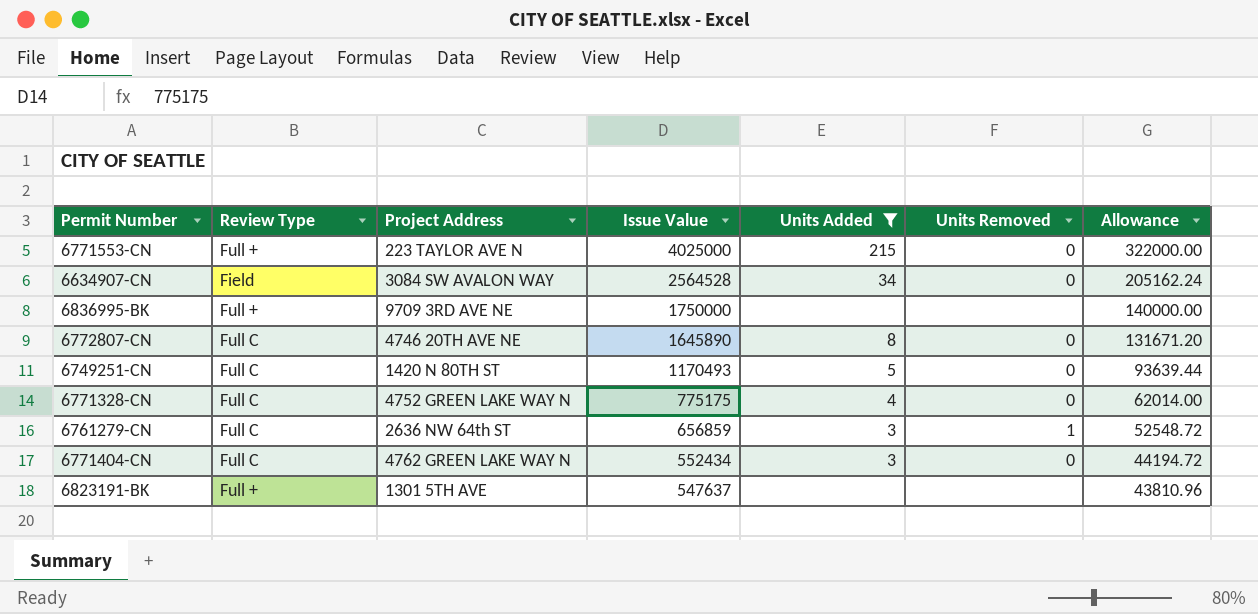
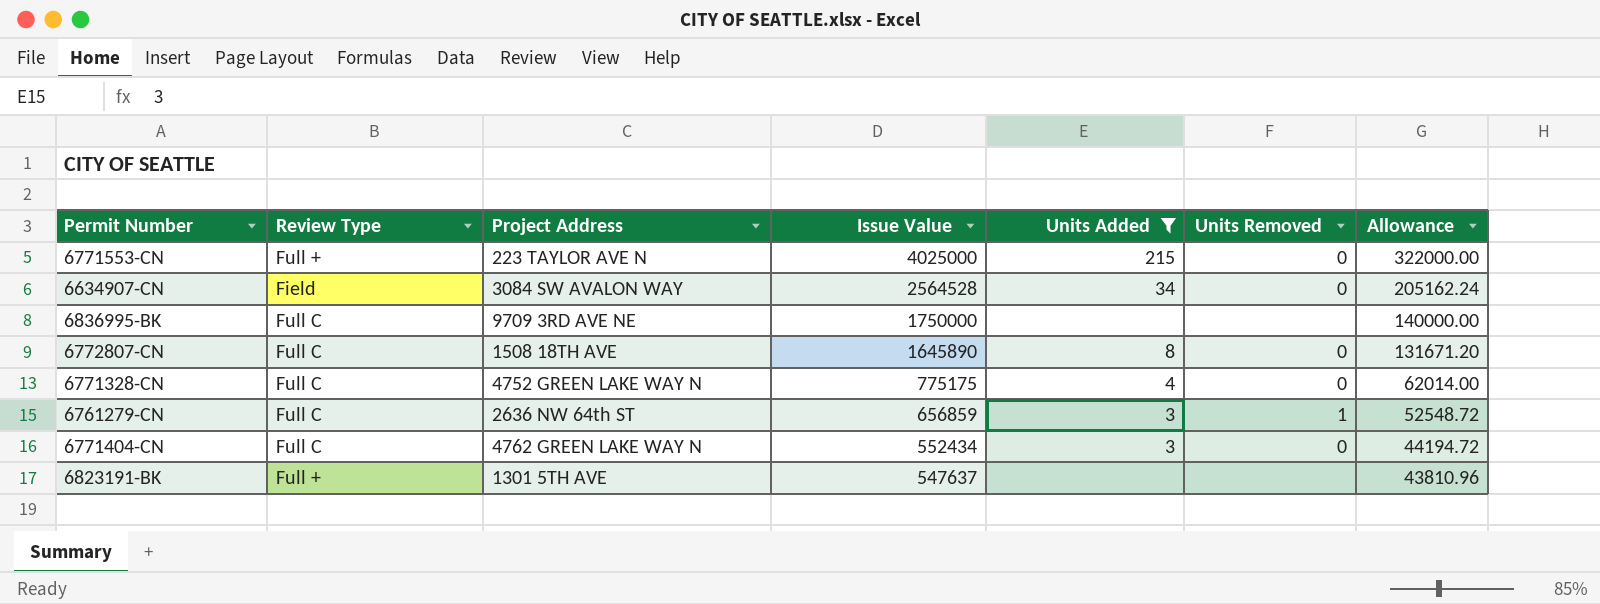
row 6749251-CN: Full C | 1420 N 80TH ST | 1170493 | 5 | 0 | 93639.44 -> none
6836995-BK | Review Type: Full + -> Full C
6772807-CN | Project Address: 4746 20TH AVE NE -> 1508 18TH AVE

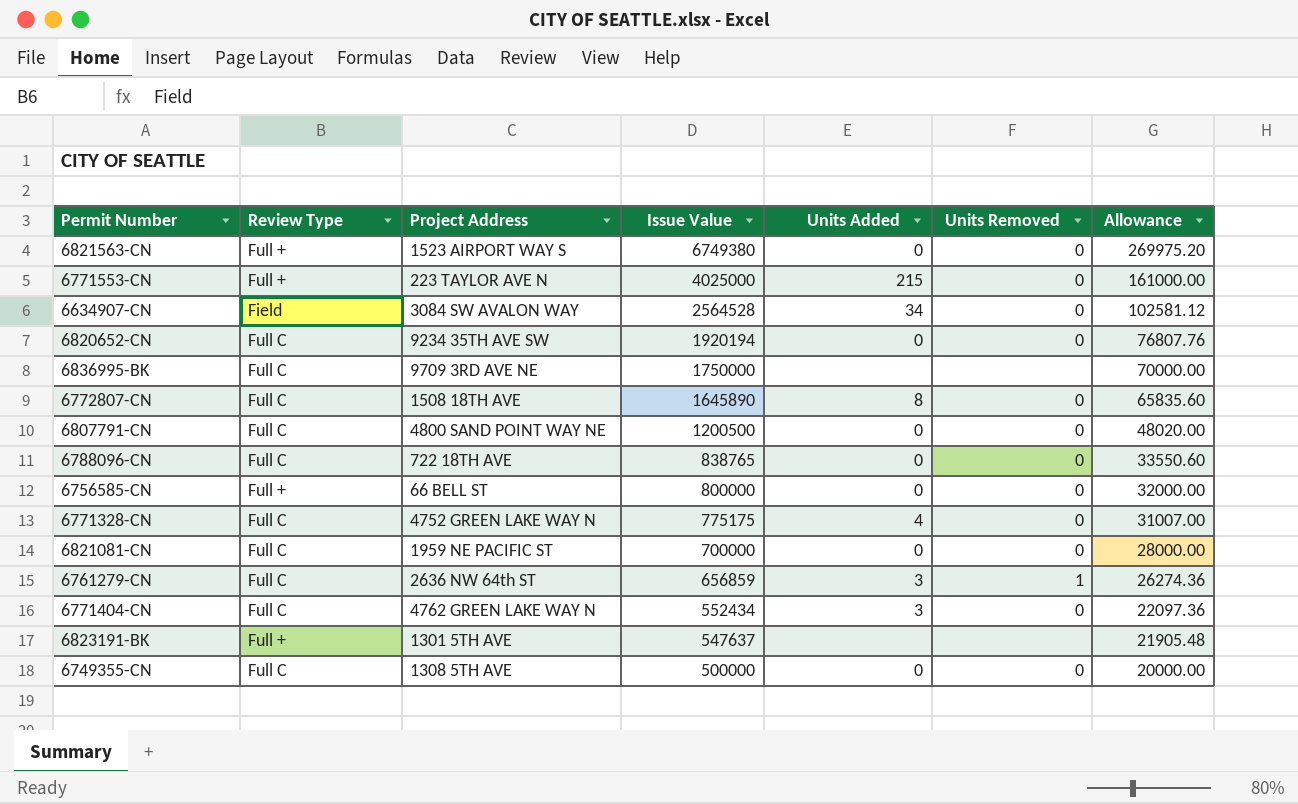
filter: Units Added != 0 -> none
column Allowance | formula: [Issue Value] * 0.08 -> [Issue Value] * 0.04

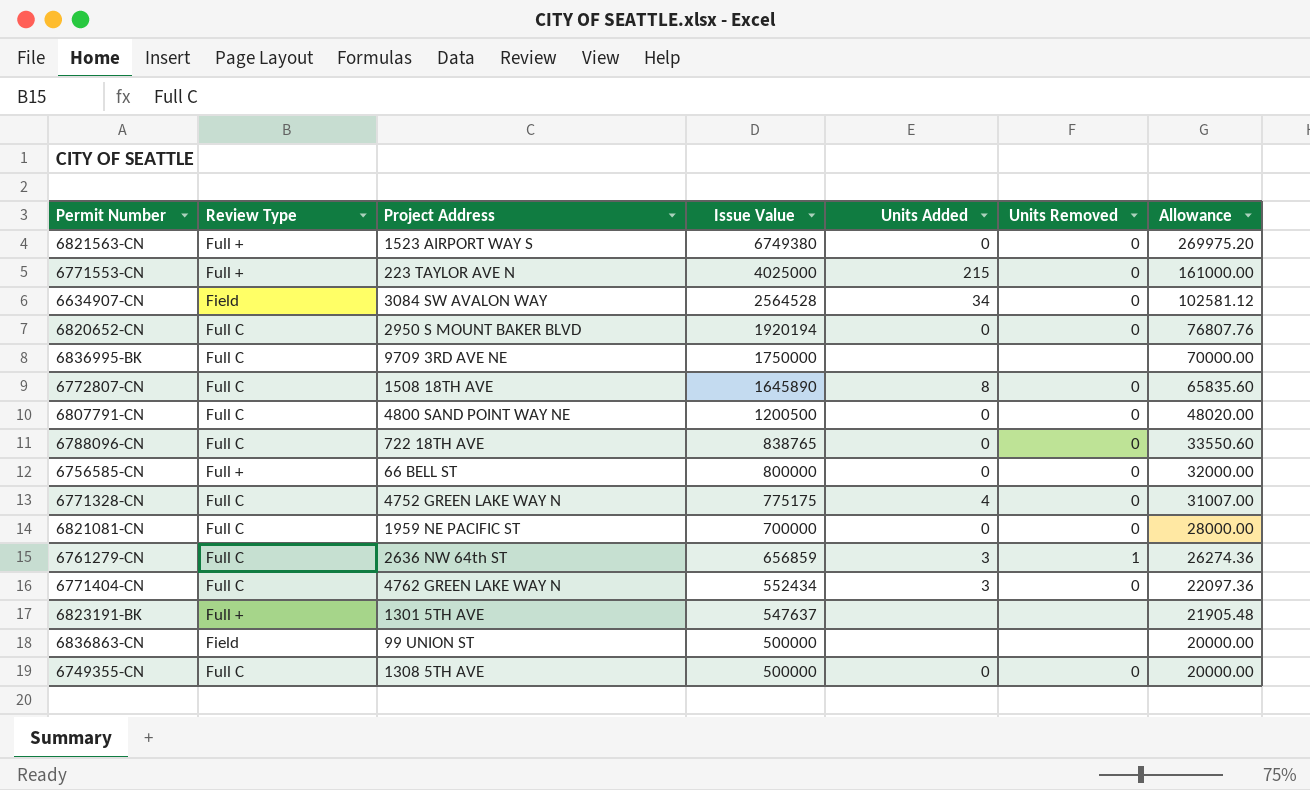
6820652-CN | Project Address: 9234 35TH AVE SW -> 2950 S MOUNT BAKER BLVD
row 6836863-CN: none -> Field | 99 UNION ST | 500000 | none | none | 20000.00

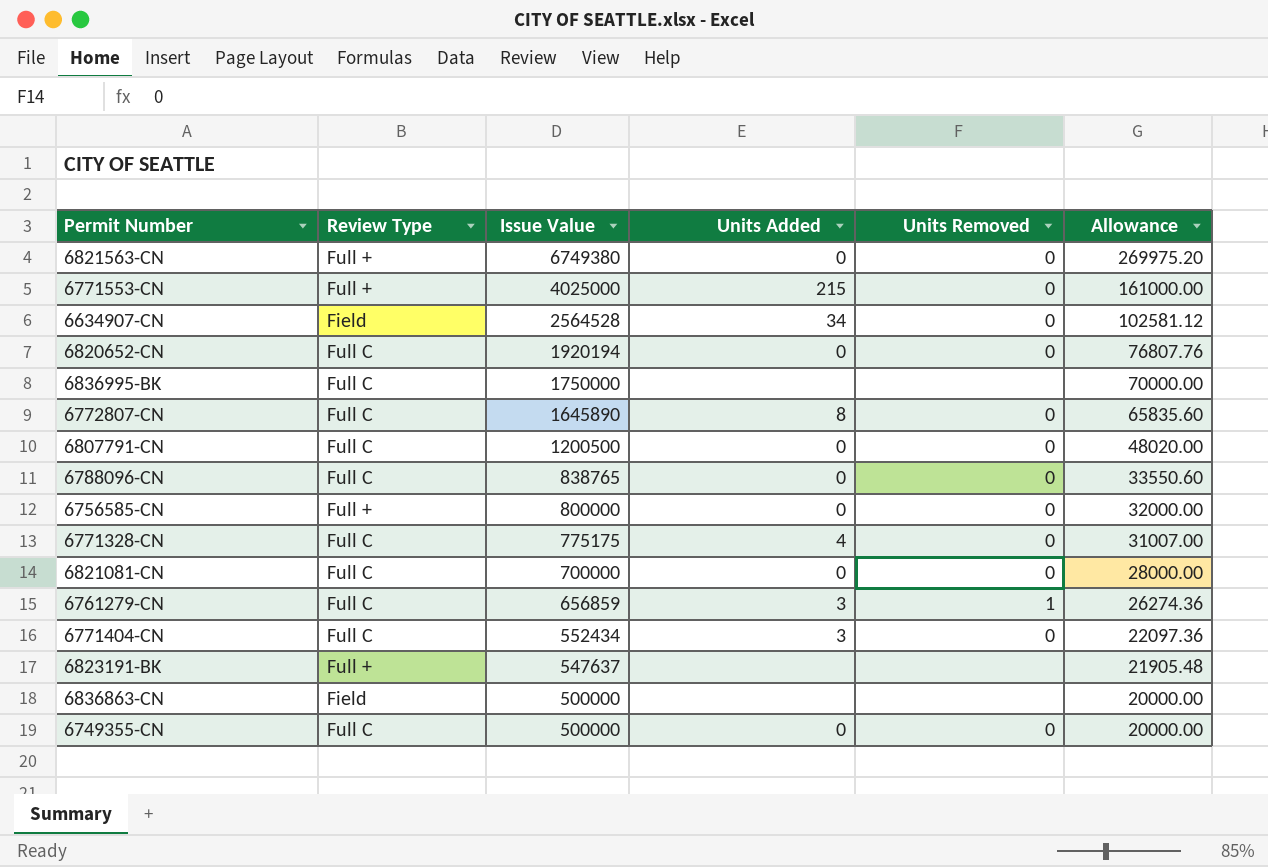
column Project Address | position: 3 -> none

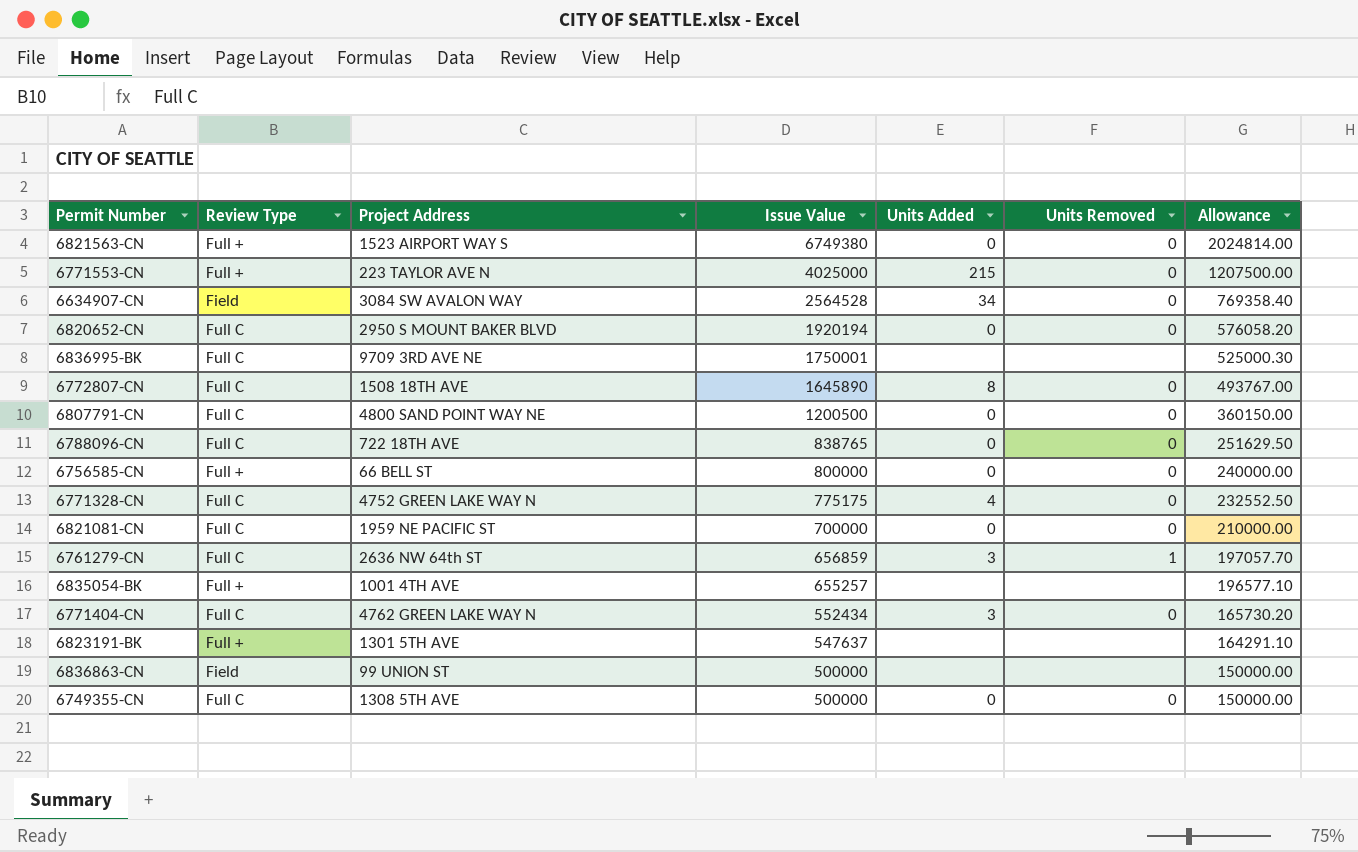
column Project Address | position: none -> 3
column Allowance | formula: [Issue Value] * 0.04 -> [Issue Value] * 0.3
6836995-BK | Issue Value: 1750000 -> 1750001
row 6835054-BK: none -> Full + | 1001 4TH AVE | 655257 | none | none | 196577.10

